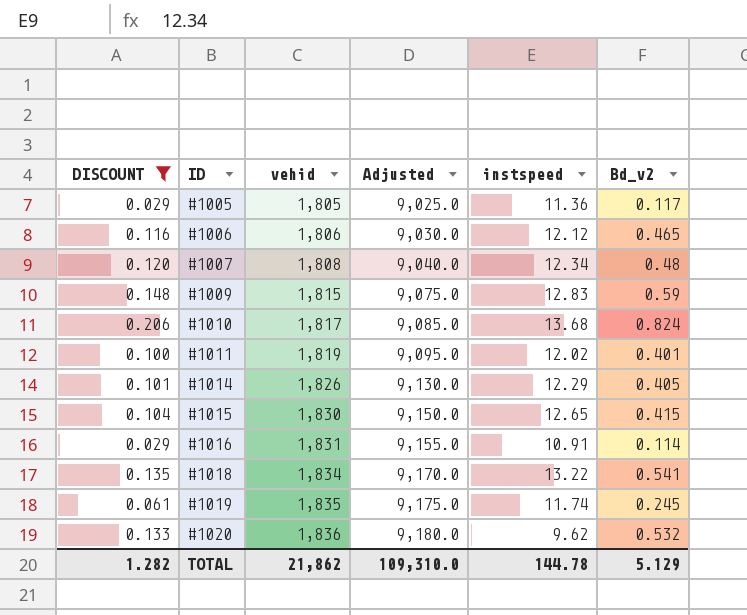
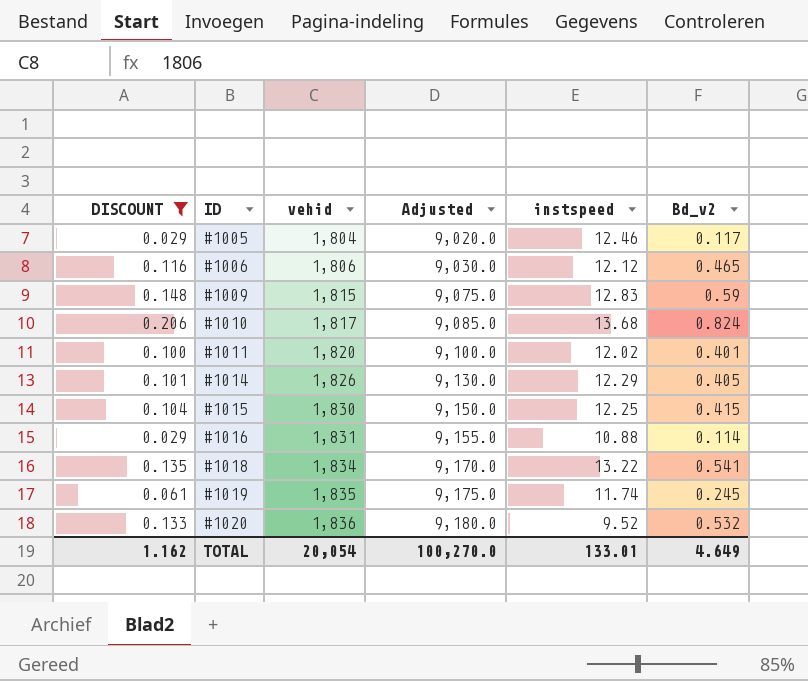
row #1007: 0.120 | 1,808 | 9,040.0 | 12.34 | 0.48 -> none
#1005 | vehid: 1,805 -> 1,804
#1005 | Adjusted: 9,025.0 -> 9,020.0
#1005 | instspeed: 11.36 -> 12.46
#1011 | vehid: 1,819 -> 1,820
#1011 | Adjusted: 9,095.0 -> 9,100.0
#1015 | instspeed: 12.65 -> 12.25
#1016 | instspeed: 10.91 -> 10.88
#1020 | instspeed: 9.62 -> 9.52
TOTAL | DISCOUNT: 1.282 -> 1.162
TOTAL | vehid: 21,862 -> 20,054
TOTAL | Adjusted: 109,310.0 -> 100,270.0
TOTAL | instspeed: 144.78 -> 133.01
TOTAL | Bd_v2: 5.129 -> 4.649

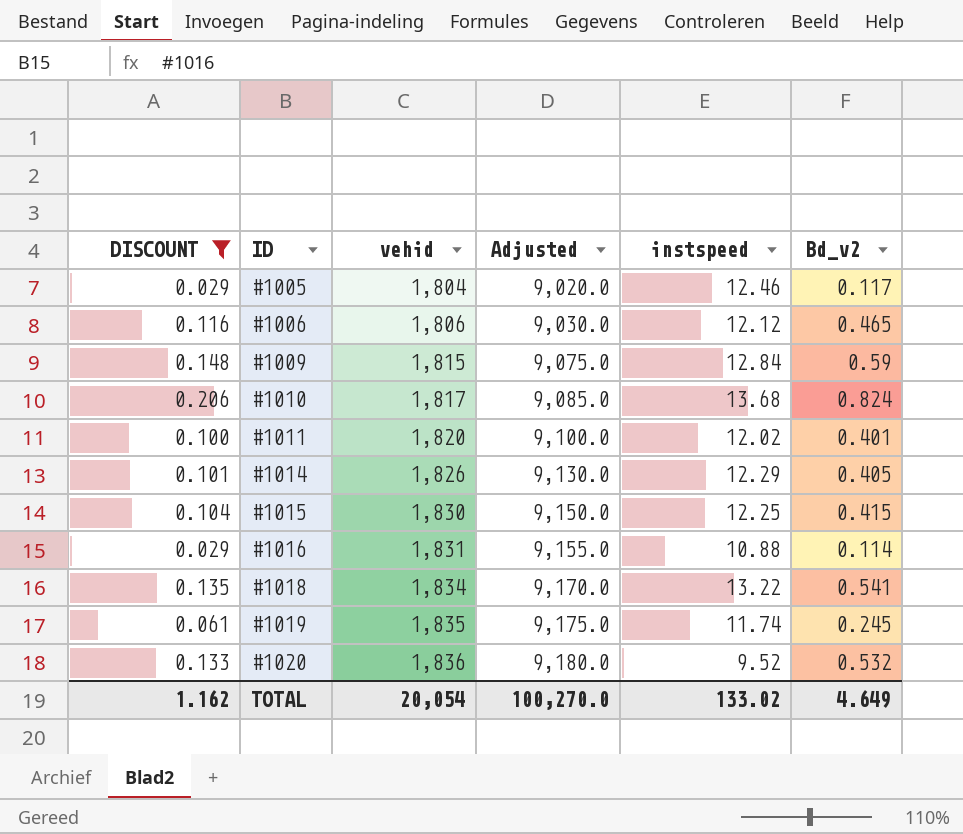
#1009 | instspeed: 12.83 -> 12.84
TOTAL | instspeed: 133.01 -> 133.02

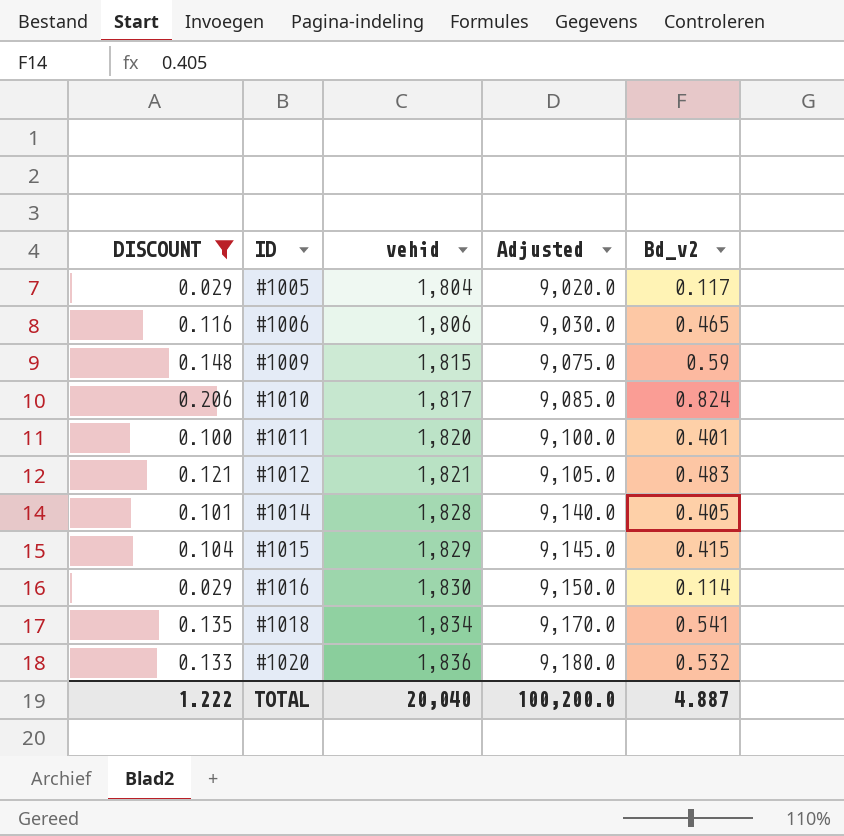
column instspeed | position: 5 -> none
row #1019: 0.061 | 1,835 | 9,175.0 | 11.74 | 0.245 -> none
row #1012: none -> 0.121 | 1,821 | 9,105.0 | 0.483
#1014 | vehid: 1,826 -> 1,828
#1014 | Adjusted: 9,130.0 -> 9,140.0
#1015 | vehid: 1,830 -> 1,829
#1015 | Adjusted: 9,150.0 -> 9,145.0
#1016 | vehid: 1,831 -> 1,830
#1016 | Adjusted: 9,155.0 -> 9,150.0
TOTAL | DISCOUNT: 1.162 -> 1.222
TOTAL | vehid: 20,054 -> 20,040
TOTAL | Adjusted: 100,270.0 -> 100,200.0
TOTAL | Bd_v2: 4.649 -> 4.887

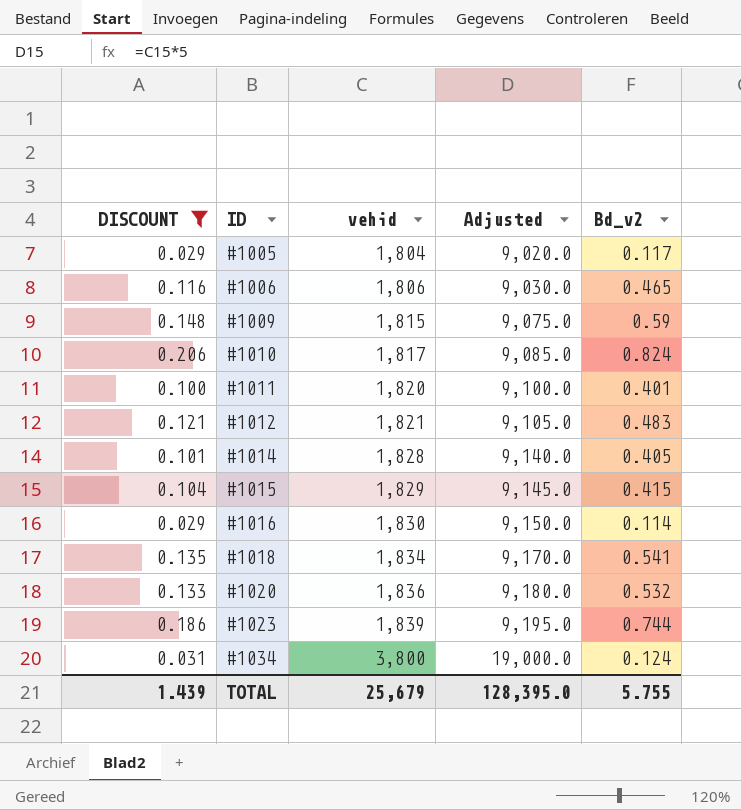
row #1023: none -> 0.186 | 1,839 | 9,195.0 | 0.744
row #1034: none -> 0.031 | 3,800 | 19,000.0 | 0.124
TOTAL | DISCOUNT: 1.222 -> 1.439
TOTAL | vehid: 20,040 -> 25,679
TOTAL | Adjusted: 100,200.0 -> 128,395.0
TOTAL | Bd_v2: 4.887 -> 5.755

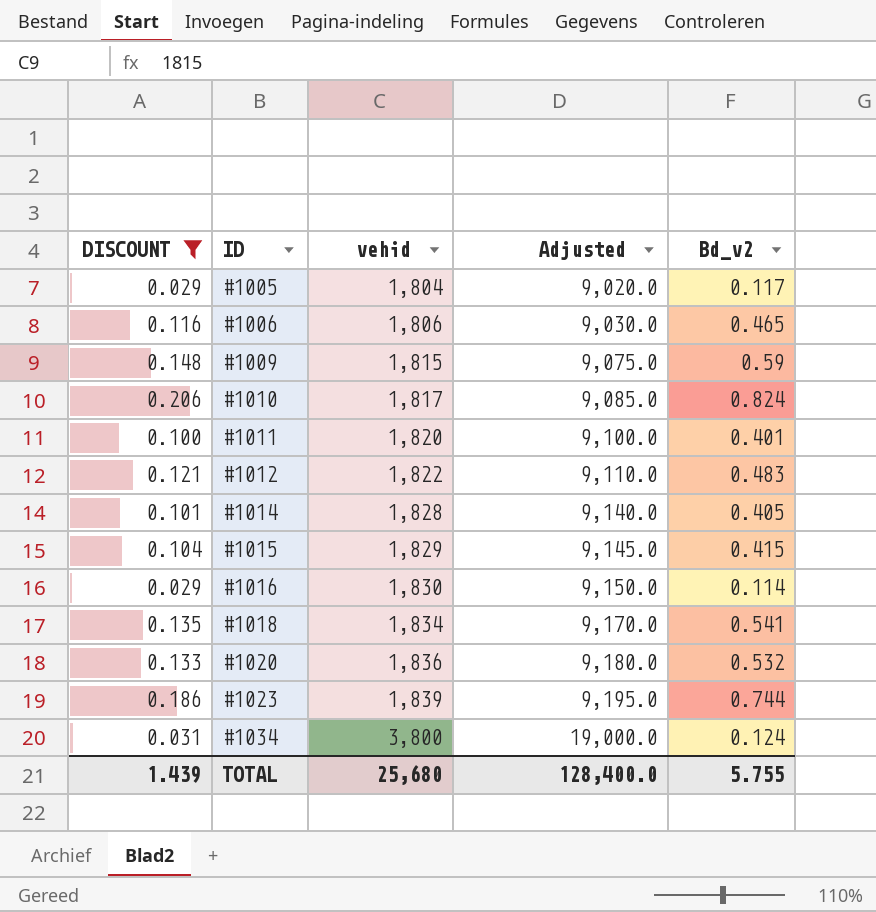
#1012 | vehid: 1,821 -> 1,822
#1012 | Adjusted: 9,105.0 -> 9,110.0
TOTAL | vehid: 25,679 -> 25,680
TOTAL | Adjusted: 128,395.0 -> 128,400.0

